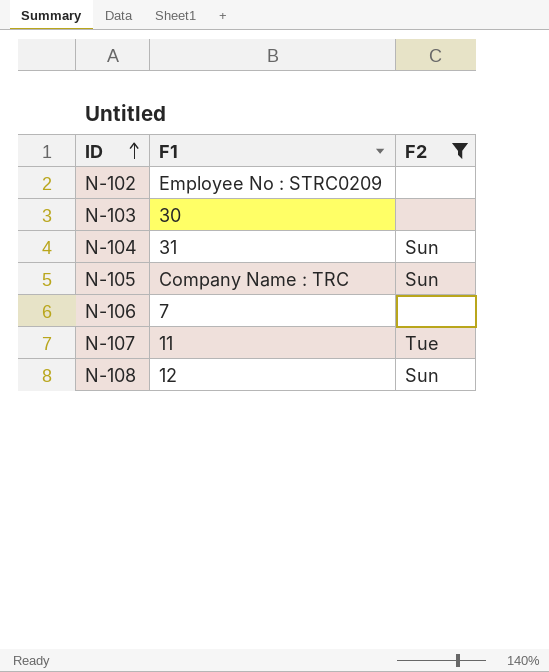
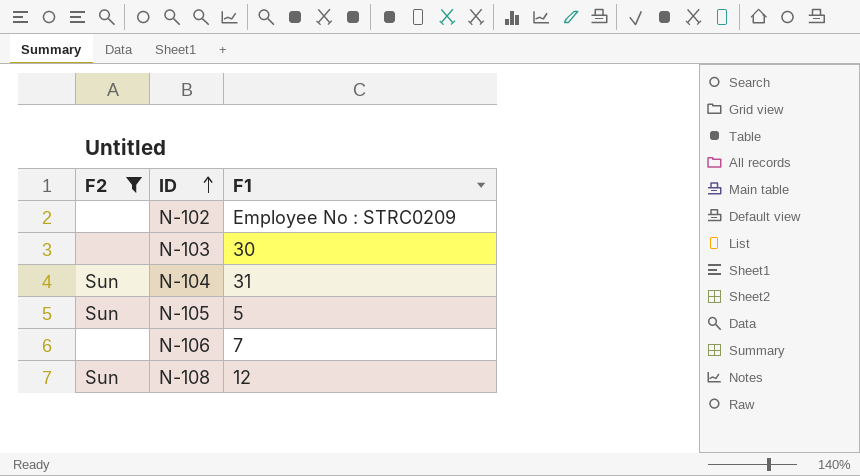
column F2 | position: 3 -> 1
row N-107: 11 | Tue -> none
N-105 | F1: Company Name : TRC -> 5

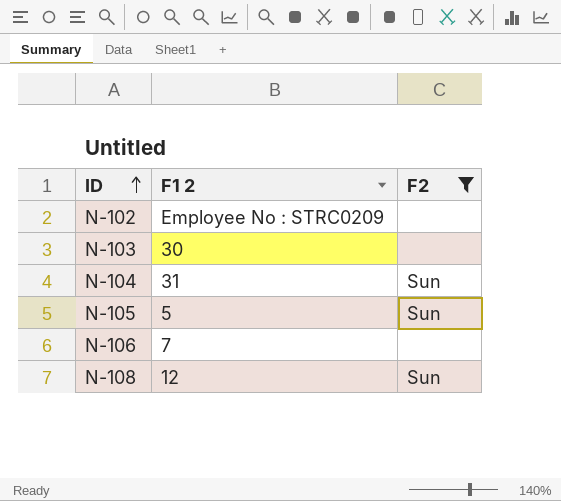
column name: F1 -> F1 2
column F2 | position: 1 -> 3

